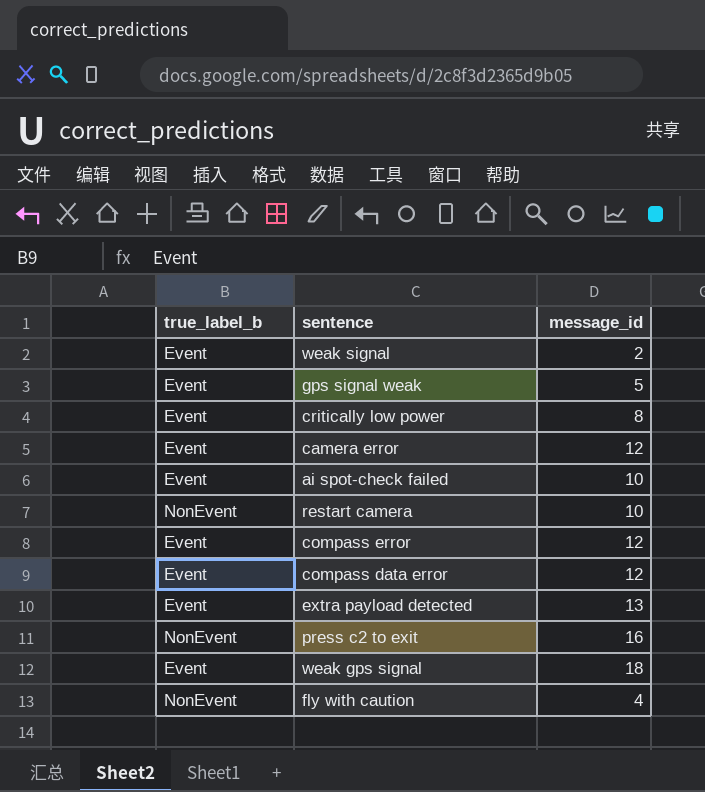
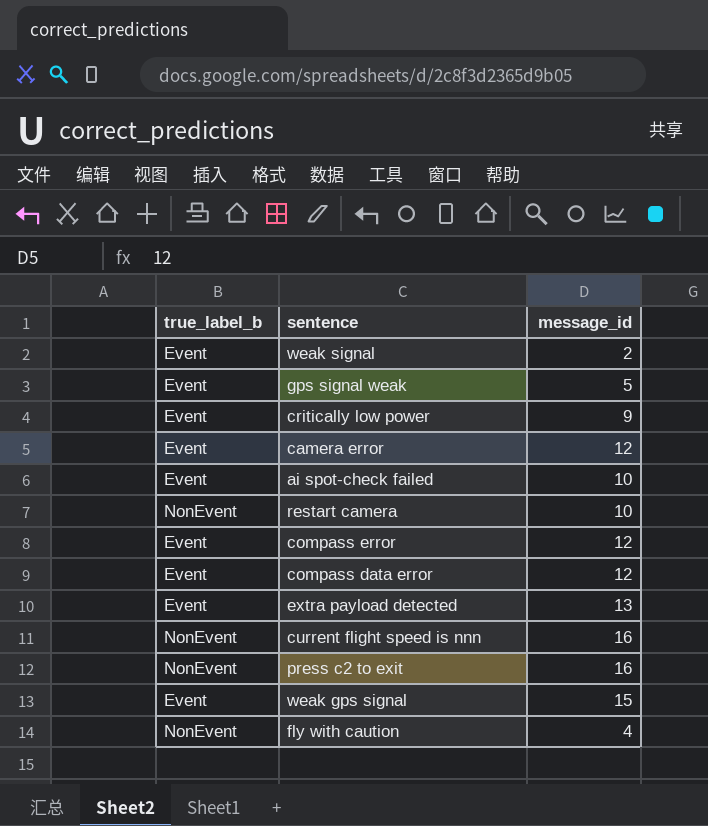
critically low power | message_id: 8 -> 9
row current flight speed is nnn: none -> NonEvent | 16
weak gps signal | message_id: 18 -> 15

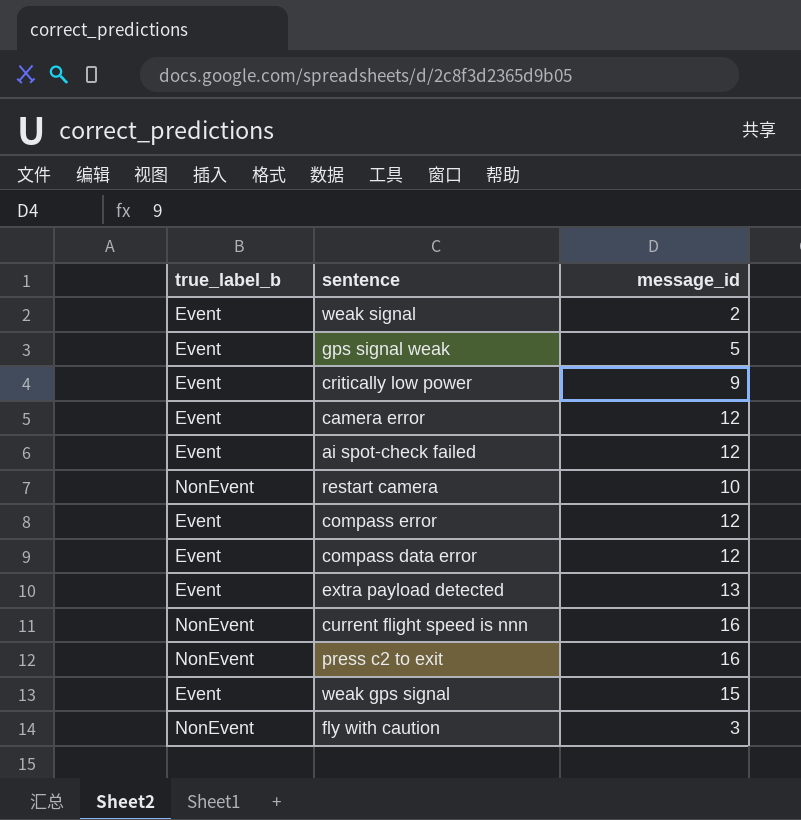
ai spot-check failed | message_id: 10 -> 12
fly with caution | message_id: 4 -> 3

